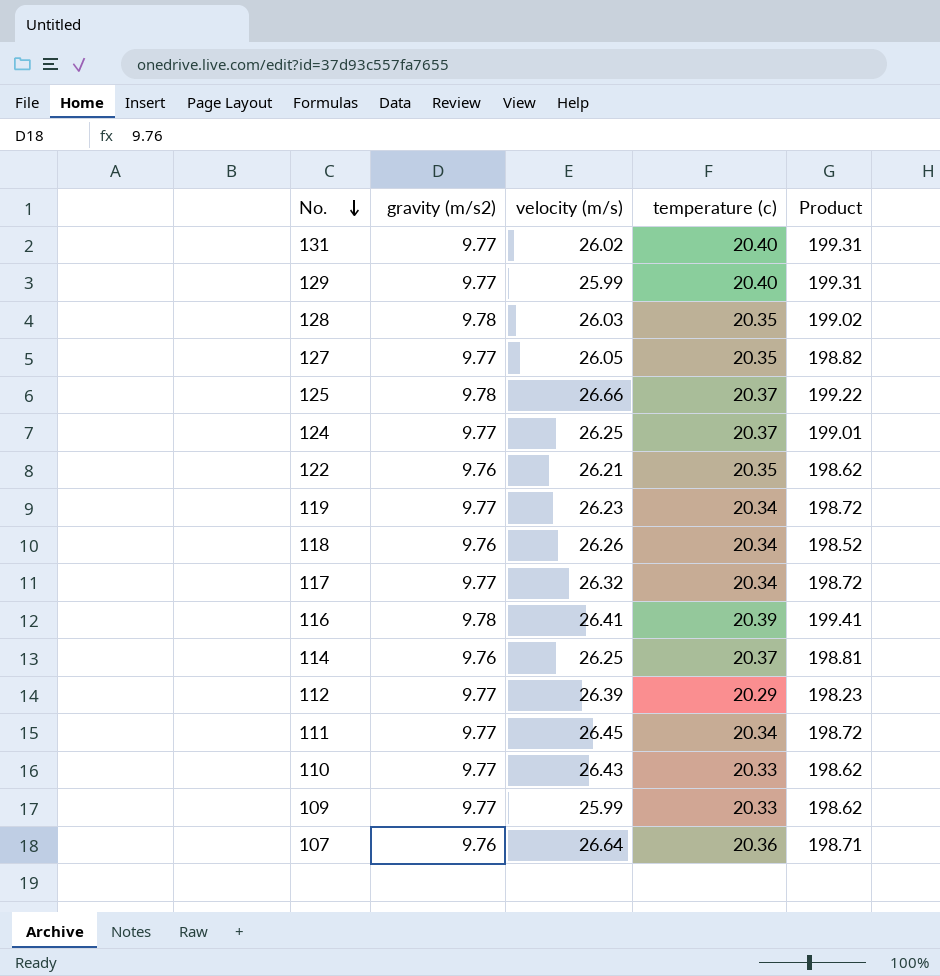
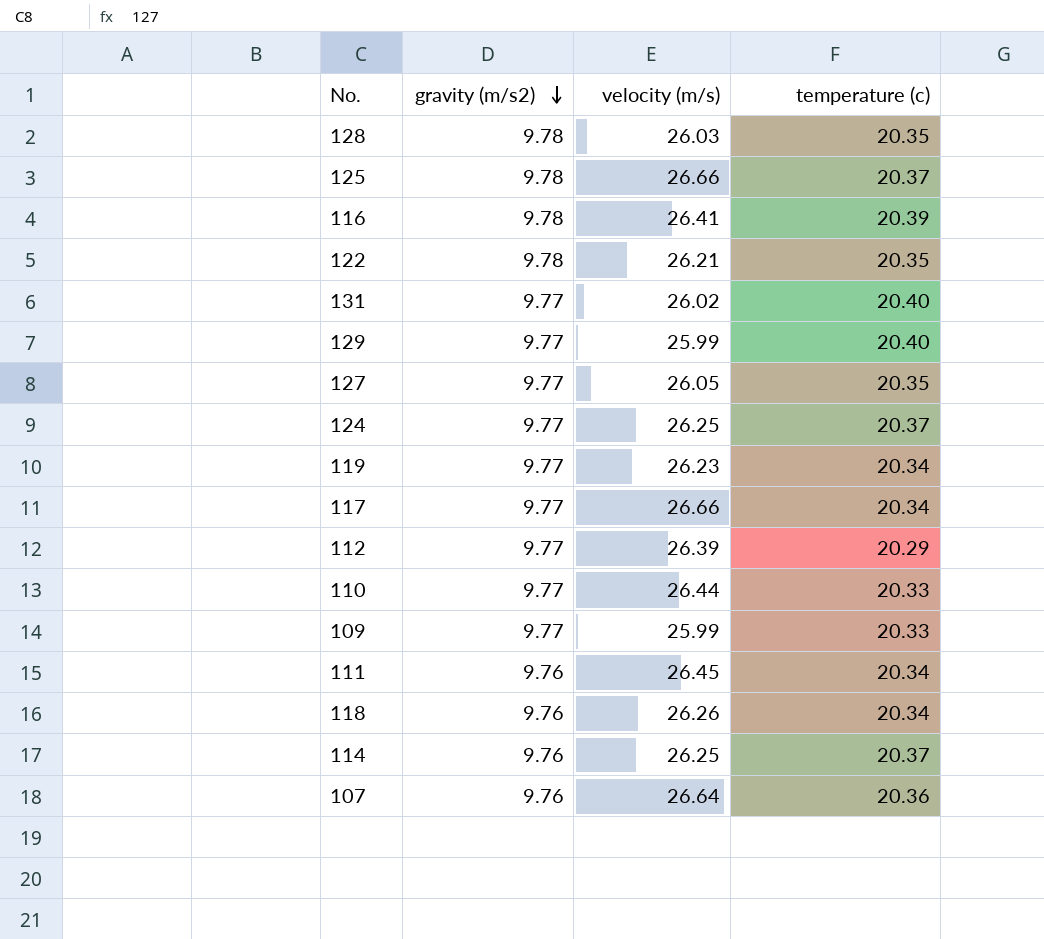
row order: No. descending -> gravity (m/s2) descending
column Product | formula: [gravity (m/s2)] * [temperature (c)] -> none
122 | gravity (m/s2): 9.76 -> 9.78
117 | velocity (m/s): 26.32 -> 26.66
110 | velocity (m/s): 26.43 -> 26.44
111 | gravity (m/s2): 9.77 -> 9.76

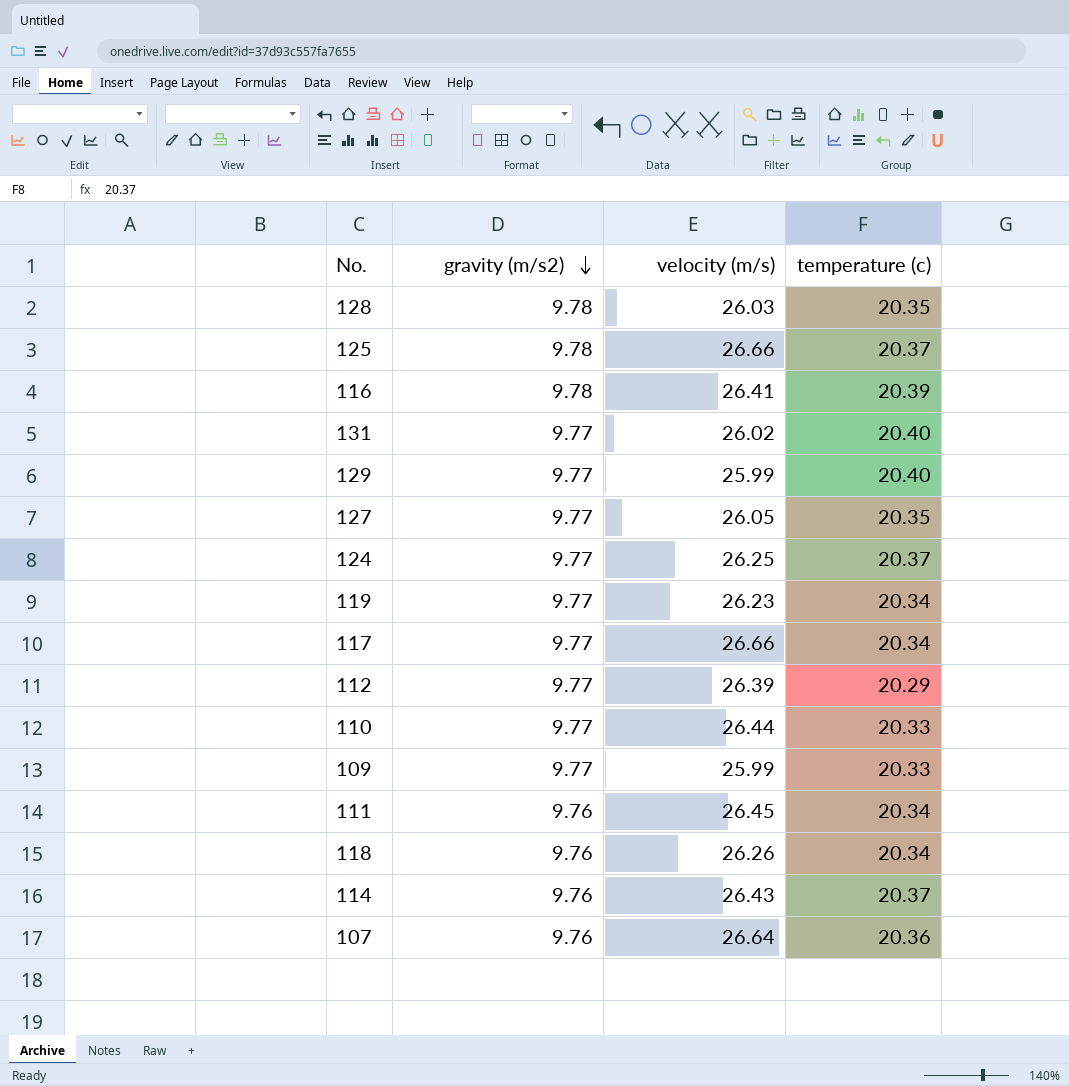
row 122: 9.78 | 26.21 | 20.35 -> none
114 | velocity (m/s): 26.25 -> 26.43

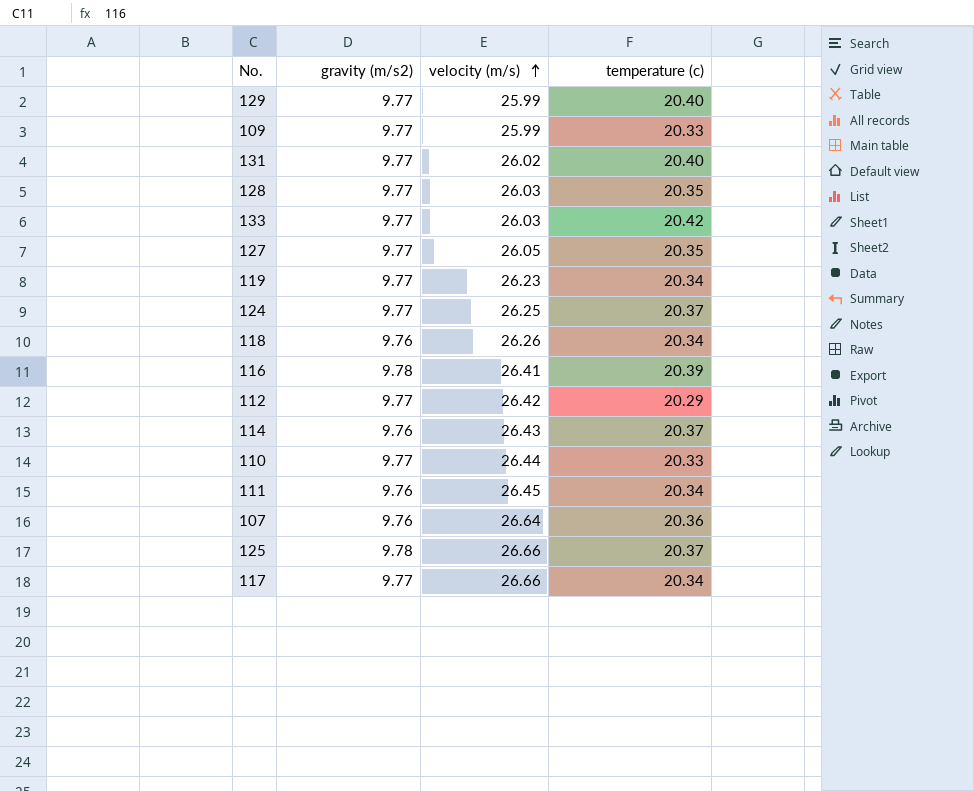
row order: gravity (m/s2) descending -> velocity (m/s) ascending
128 | gravity (m/s2): 9.78 -> 9.77
row 133: none -> 9.77 | 26.03 | 20.42
112 | velocity (m/s): 26.39 -> 26.42

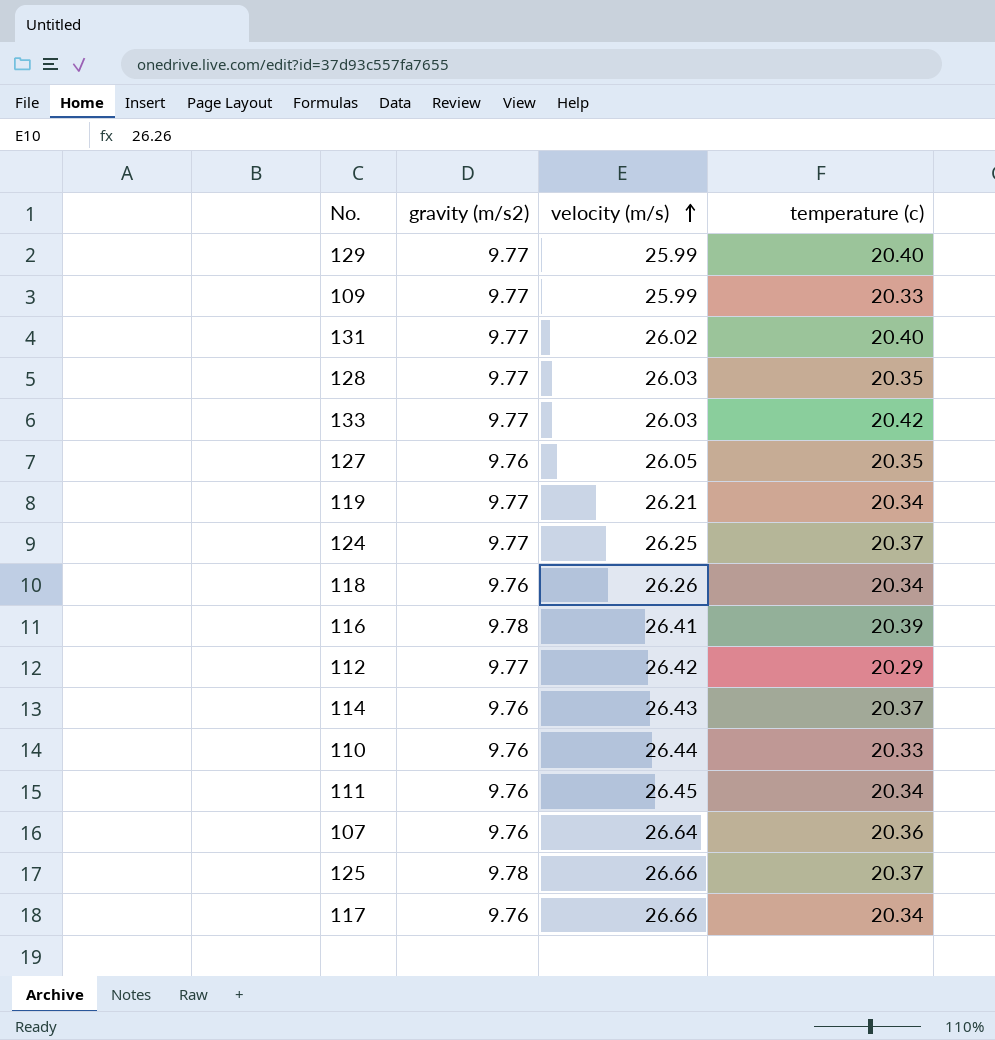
127 | gravity (m/s2): 9.77 -> 9.76
119 | velocity (m/s): 26.23 -> 26.21
110 | gravity (m/s2): 9.77 -> 9.76
117 | gravity (m/s2): 9.77 -> 9.76

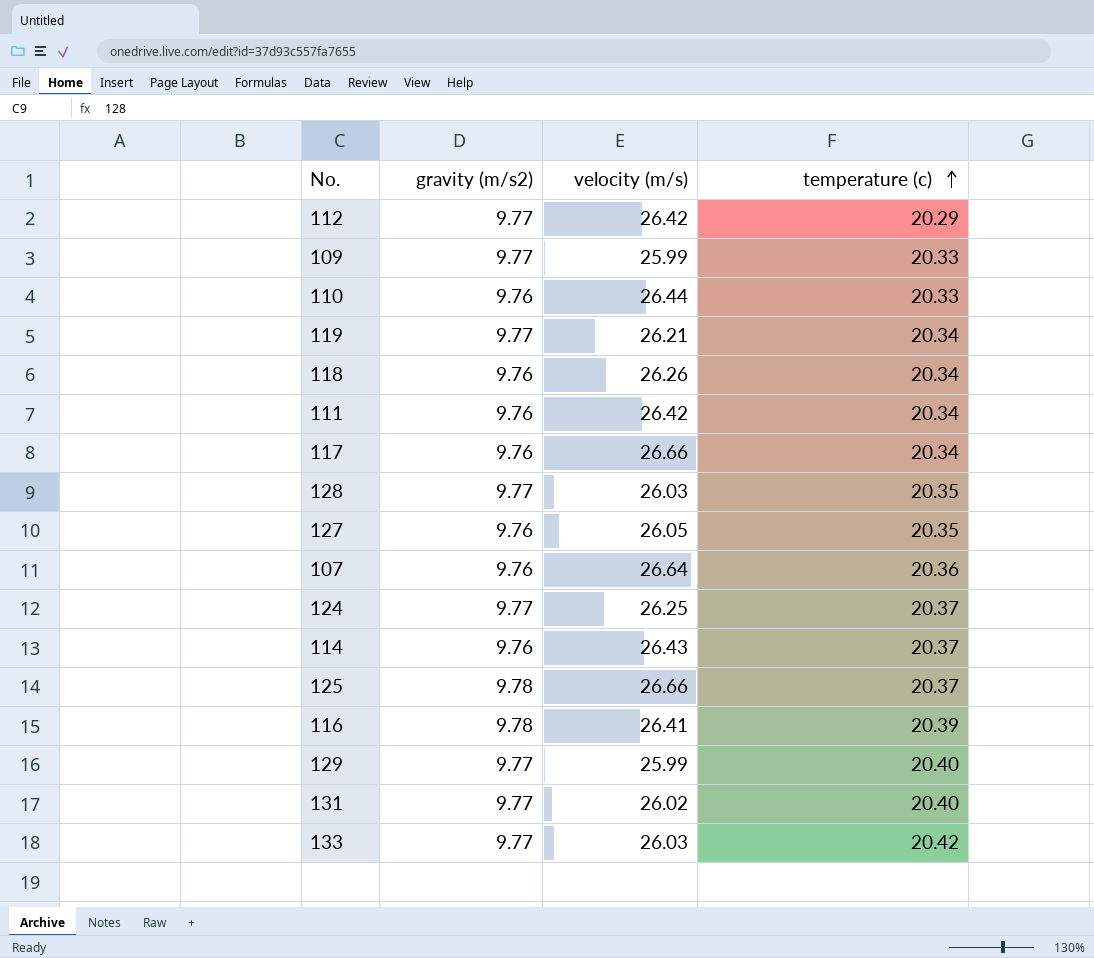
row order: velocity (m/s) ascending -> temperature (c) ascending
111 | velocity (m/s): 26.45 -> 26.42

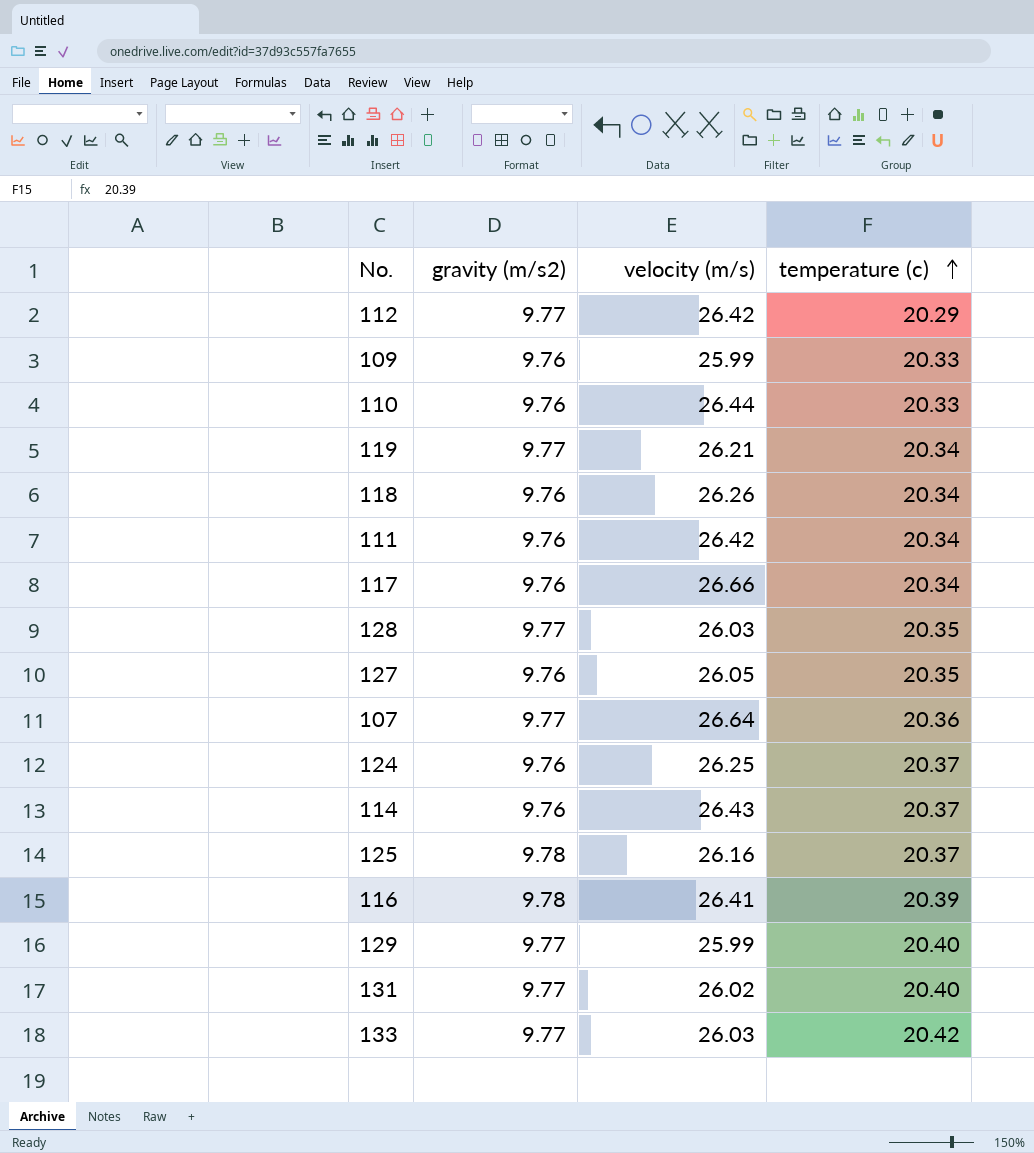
109 | gravity (m/s2): 9.77 -> 9.76
107 | gravity (m/s2): 9.76 -> 9.77
124 | gravity (m/s2): 9.77 -> 9.76
125 | velocity (m/s): 26.66 -> 26.16

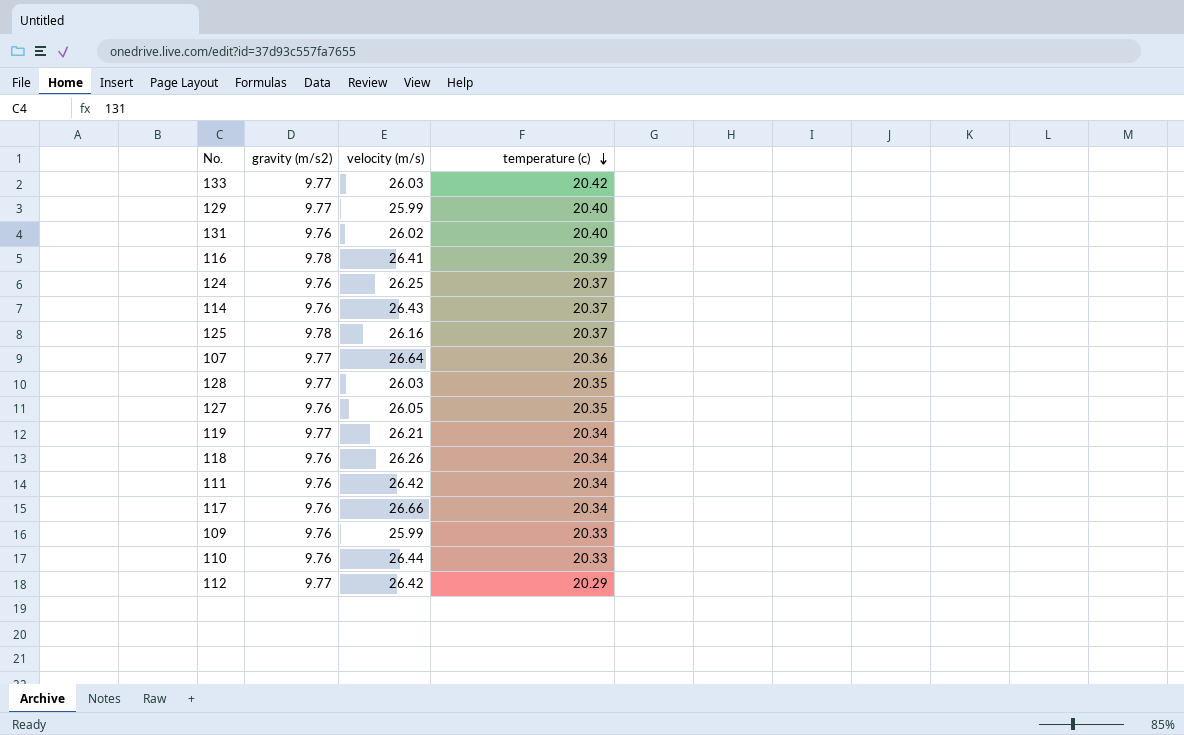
row order: temperature (c) ascending -> temperature (c) descending
131 | gravity (m/s2): 9.77 -> 9.76

